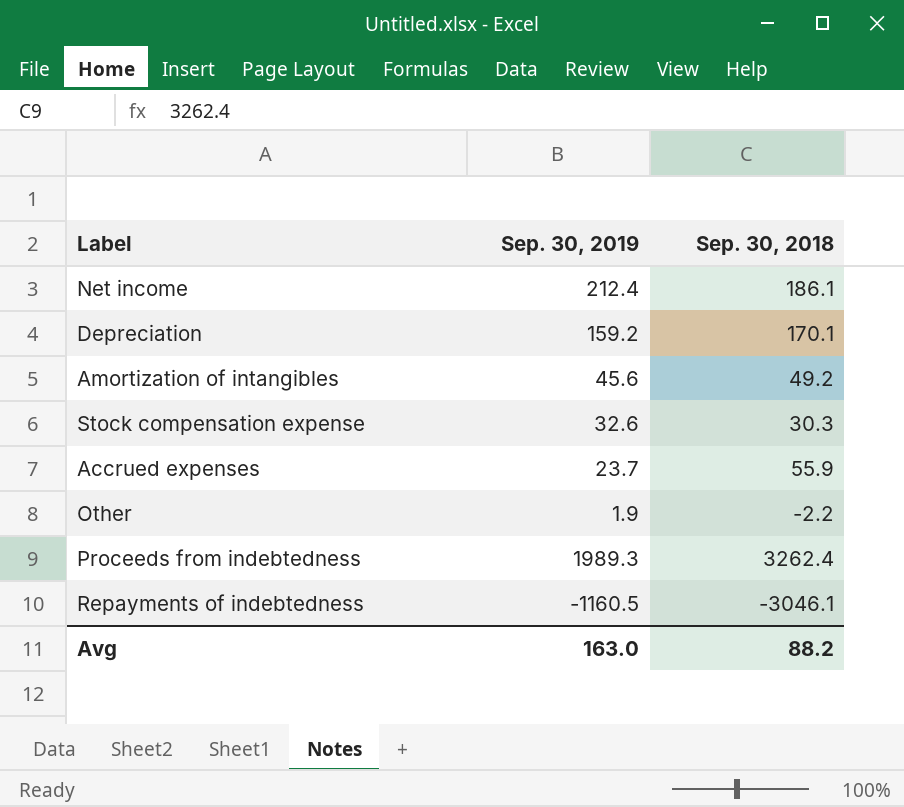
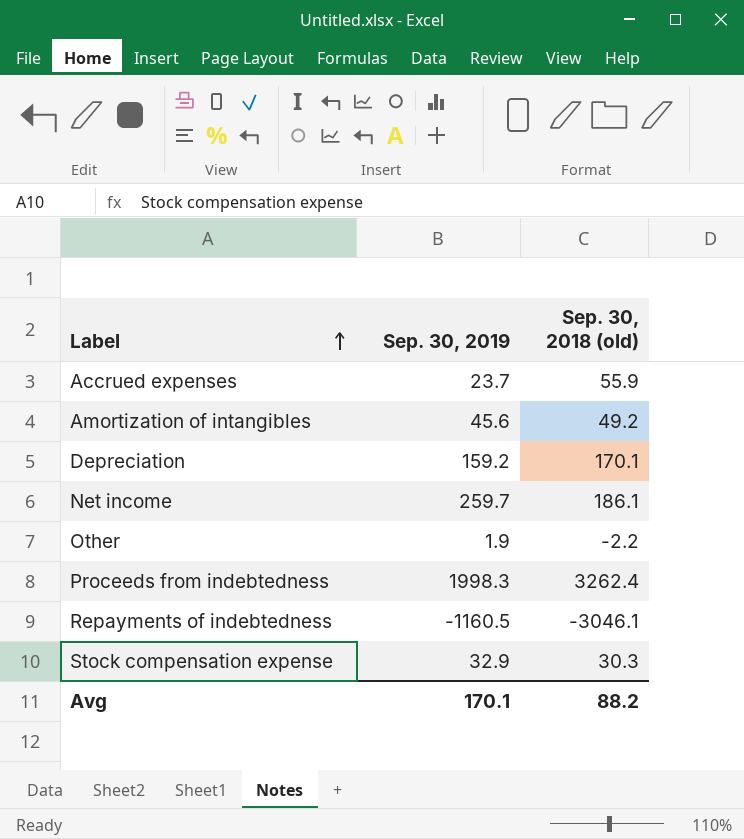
row order: none -> Label ascending
column name: Sep. 30, 2018 -> Sep. 30, 2018 (old)
Net income | Sep. 30, 2019: 212.4 -> 259.7
Proceeds from indebtedness | Sep. 30, 2019: 1989.3 -> 1998.3
Stock compensation expense | Sep. 30, 2019: 32.6 -> 32.9
Avg | Sep. 30, 2019: 163.0 -> 170.1

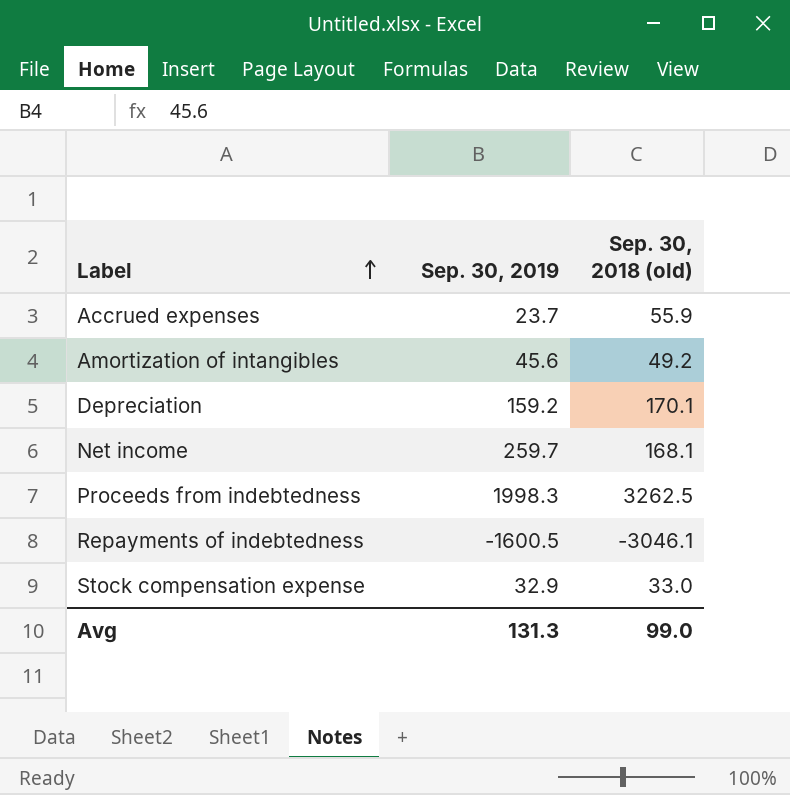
row Other: 1.9 | -2.2 -> none
Net income | Sep. 30, 2018 (old): 186.1 -> 168.1
Proceeds from indebtedness | Sep. 30, 2018 (old): 3262.4 -> 3262.5
Repayments of indebtedness | Sep. 30, 2019: -1160.5 -> -1600.5
Stock compensation expense | Sep. 30, 2018 (old): 30.3 -> 33.0
Avg | Sep. 30, 2019: 170.1 -> 131.3
Avg | Sep. 30, 2018 (old): 88.2 -> 99.0

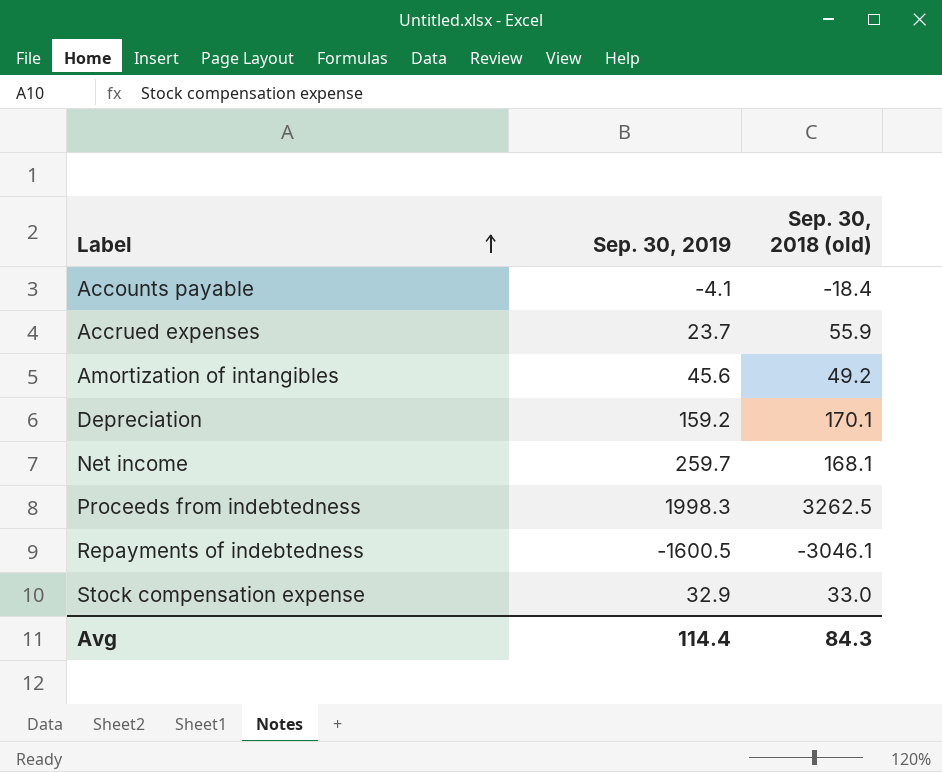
row Accounts payable: none -> -4.1 | -18.4
Avg | Sep. 30, 2019: 131.3 -> 114.4
Avg | Sep. 30, 2018 (old): 99.0 -> 84.3

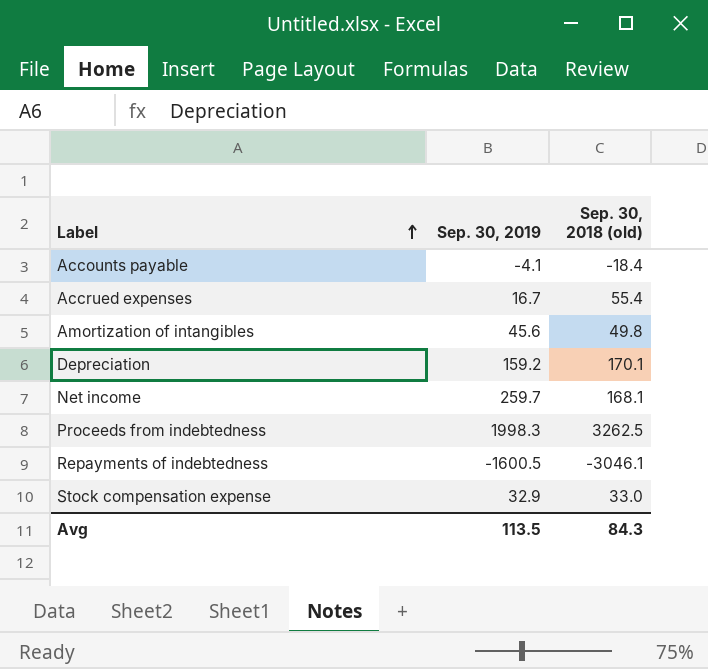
Accrued expenses | Sep. 30, 2019: 23.7 -> 16.7
Accrued expenses | Sep. 30, 2018 (old): 55.9 -> 55.4
Amortization of intangibles | Sep. 30, 2018 (old): 49.2 -> 49.8
Avg | Sep. 30, 2019: 114.4 -> 113.5

